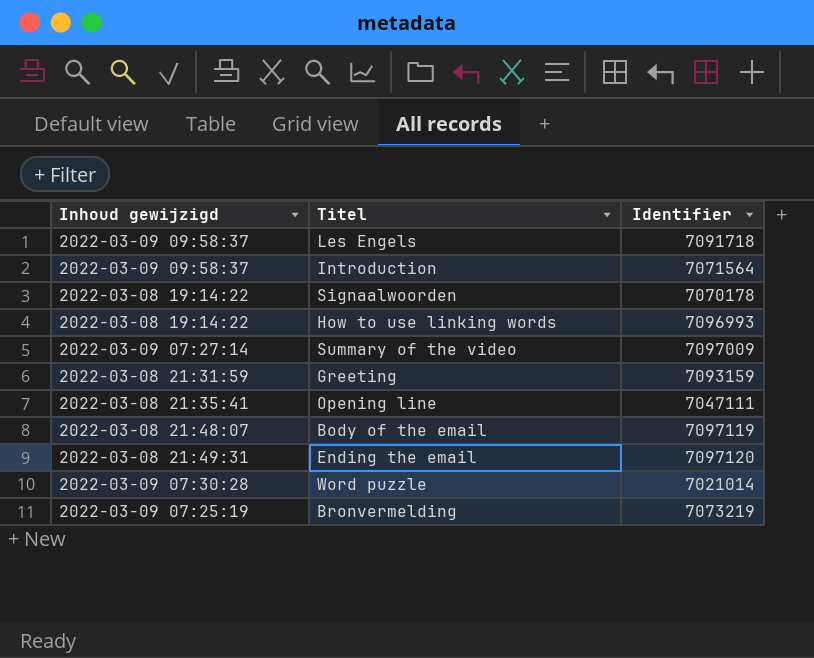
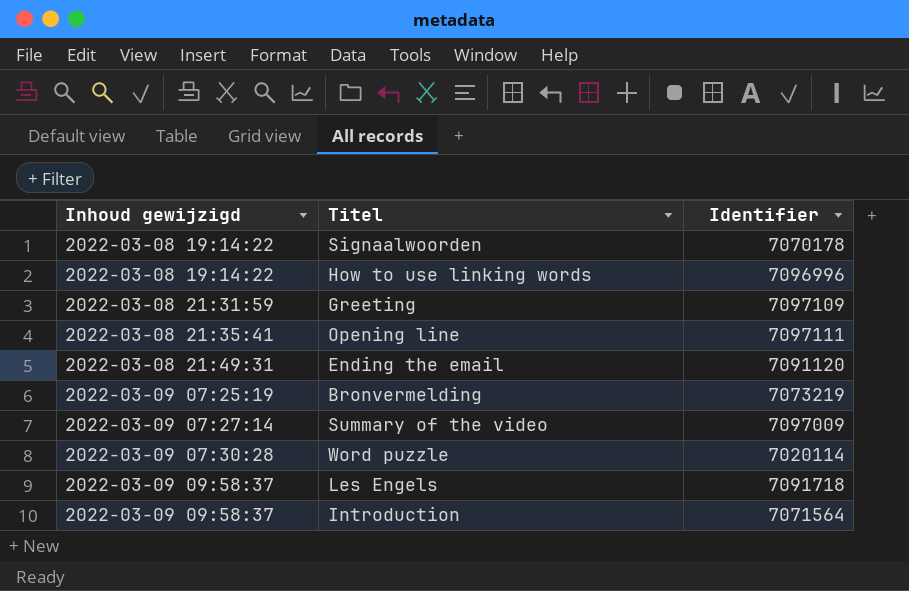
row order: none -> Inhoud gewijzigd ascending
row Body of the email: 2022-03-08 21:48:07 | 7097119 -> none
How to use linking words | Identifier: 7096993 -> 7096996
Greeting | Identifier: 7093159 -> 7097109
Opening line | Identifier: 7047111 -> 7097111
Ending the email | Identifier: 7097120 -> 7091120
Word puzzle | Identifier: 7021014 -> 7020114

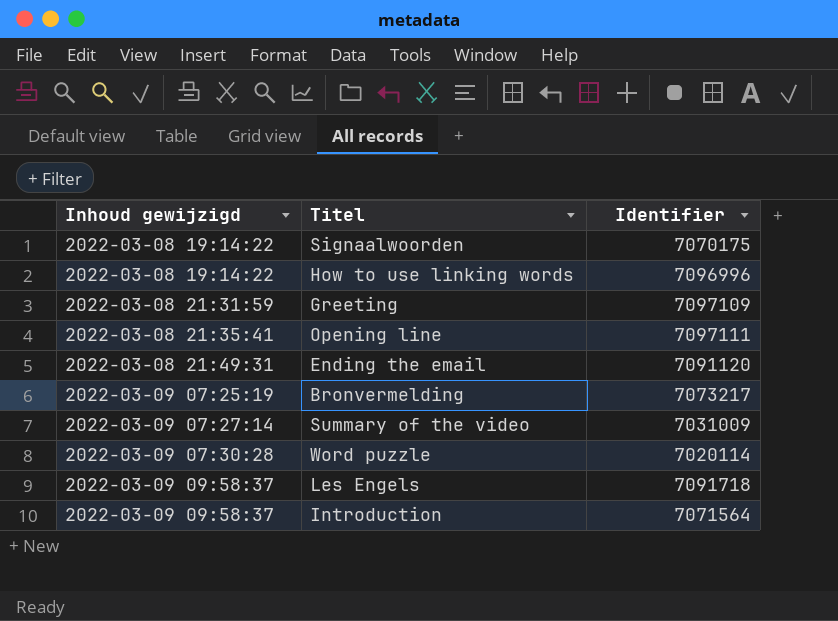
Signaalwoorden | Identifier: 7070178 -> 7070175
Bronvermelding | Identifier: 7073219 -> 7073217
Summary of the video | Identifier: 7097009 -> 7031009

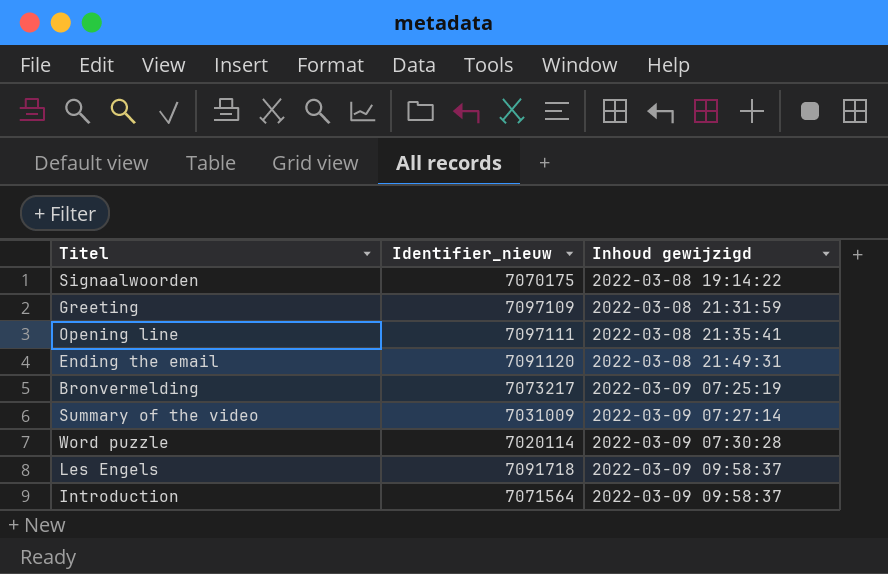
column name: Identifier -> Identifier_nieuw
column Inhoud gewijzigd | position: 1 -> 3
row How to use linking words: 2022-03-08 19:14:22 | 7096996 -> none

